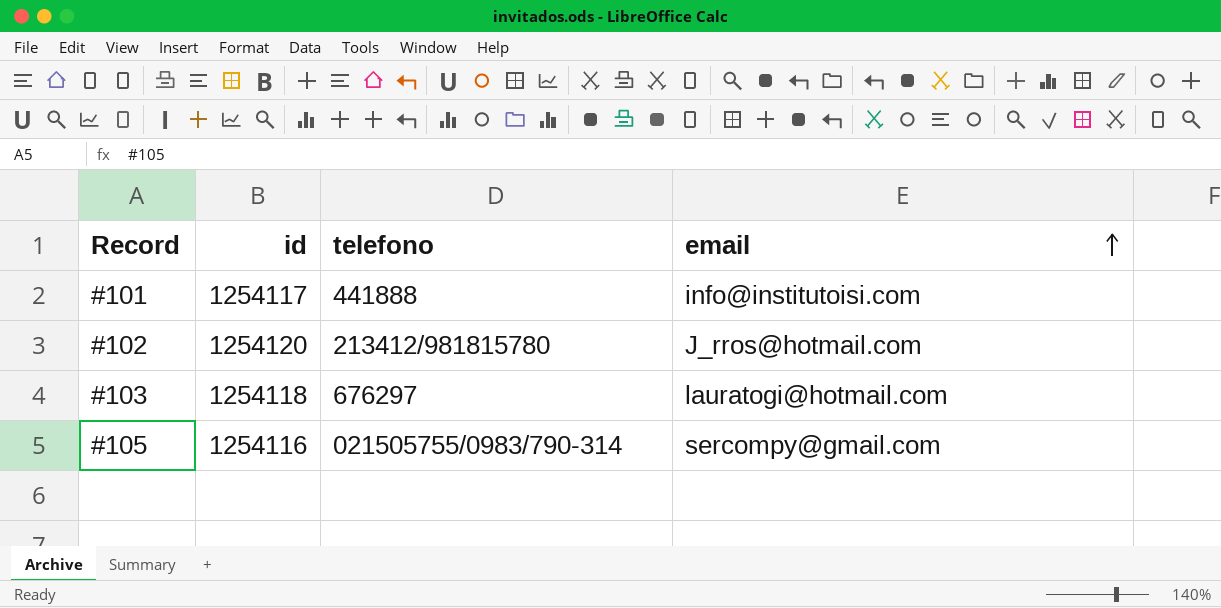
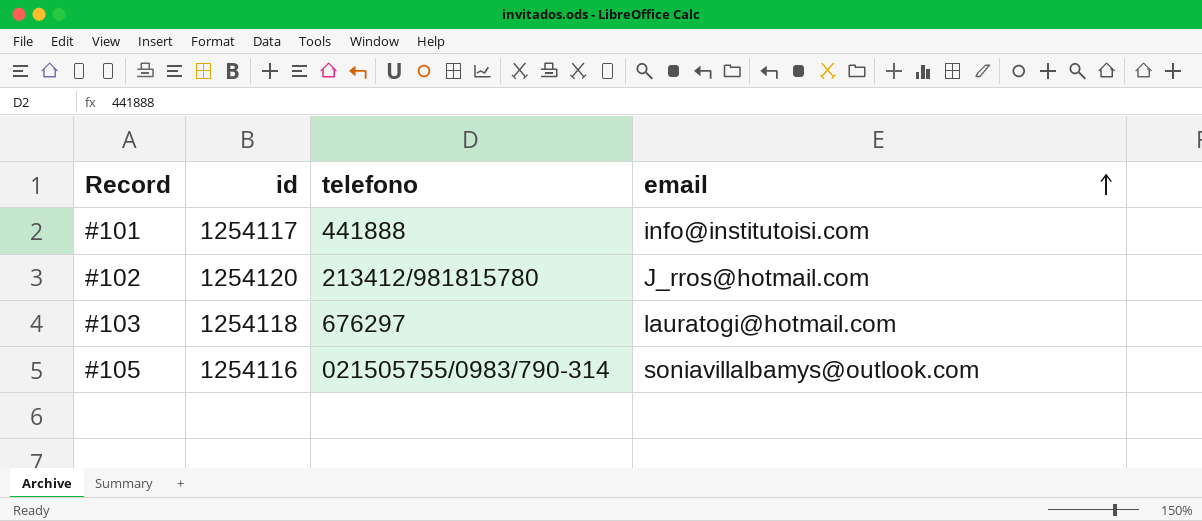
#105 | email: sercompy@gmail.com -> soniavillalbamys@outlook.com

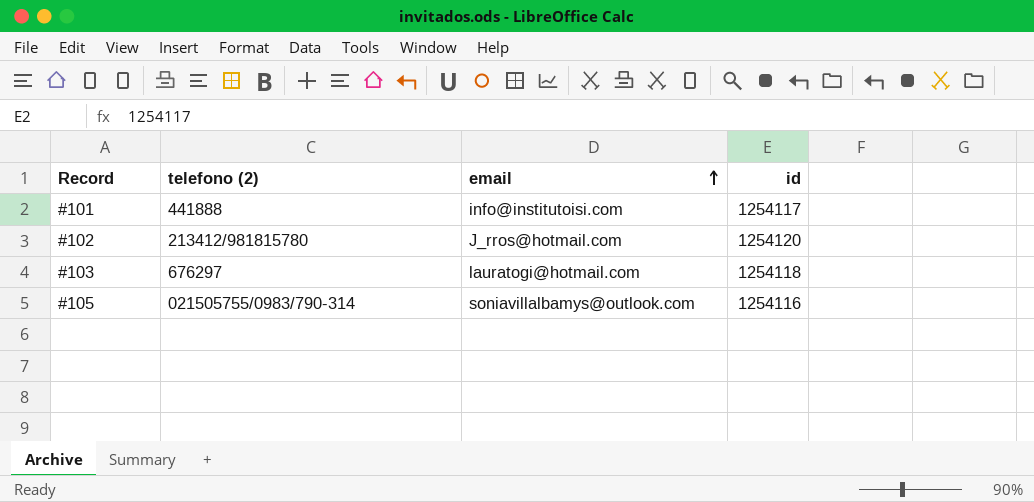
column name: telefono -> telefono (2)
column id | position: 2 -> 4

